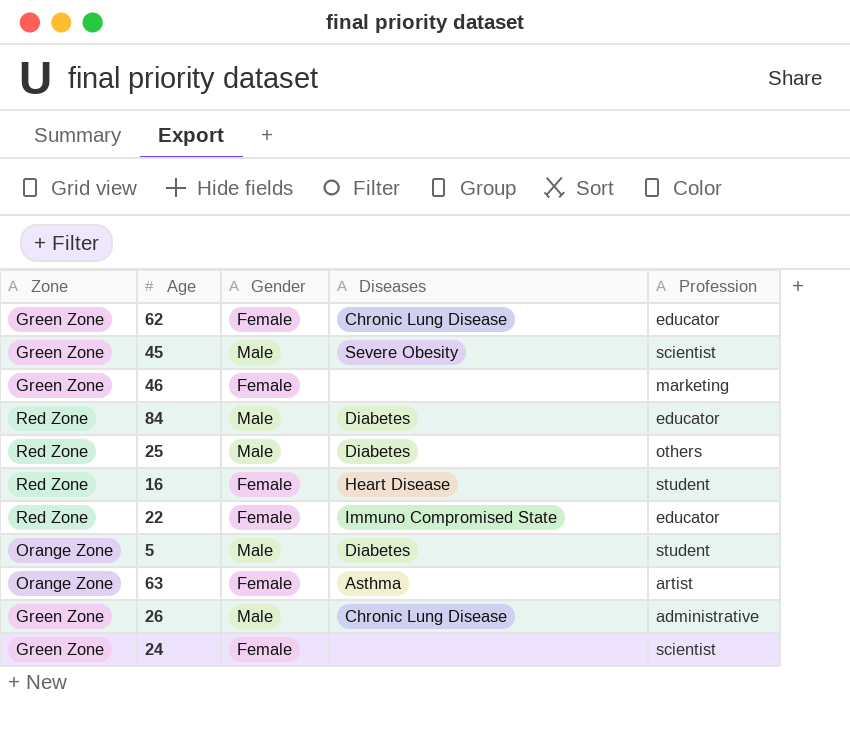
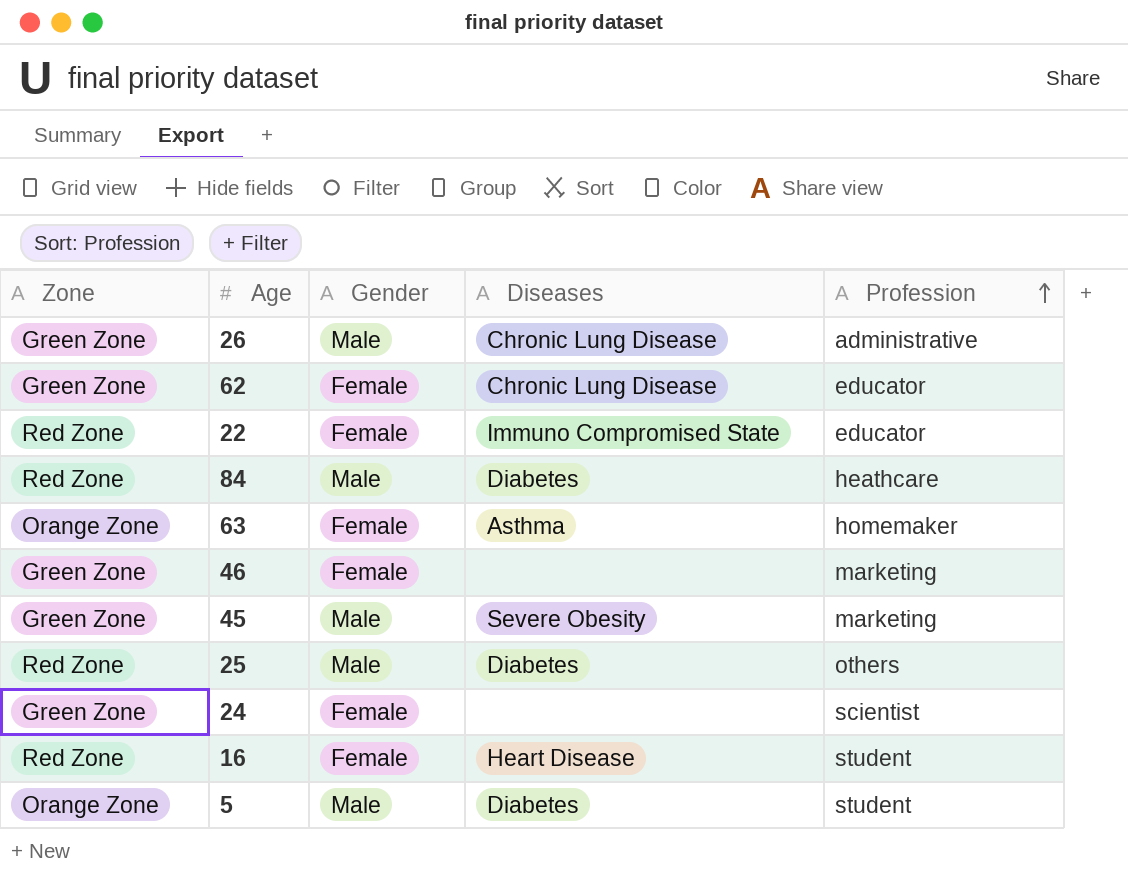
row order: none -> Profession ascending
84 | Profession: educator -> heathcare
63 | Profession: artist -> homemaker
45 | Profession: scientist -> marketing

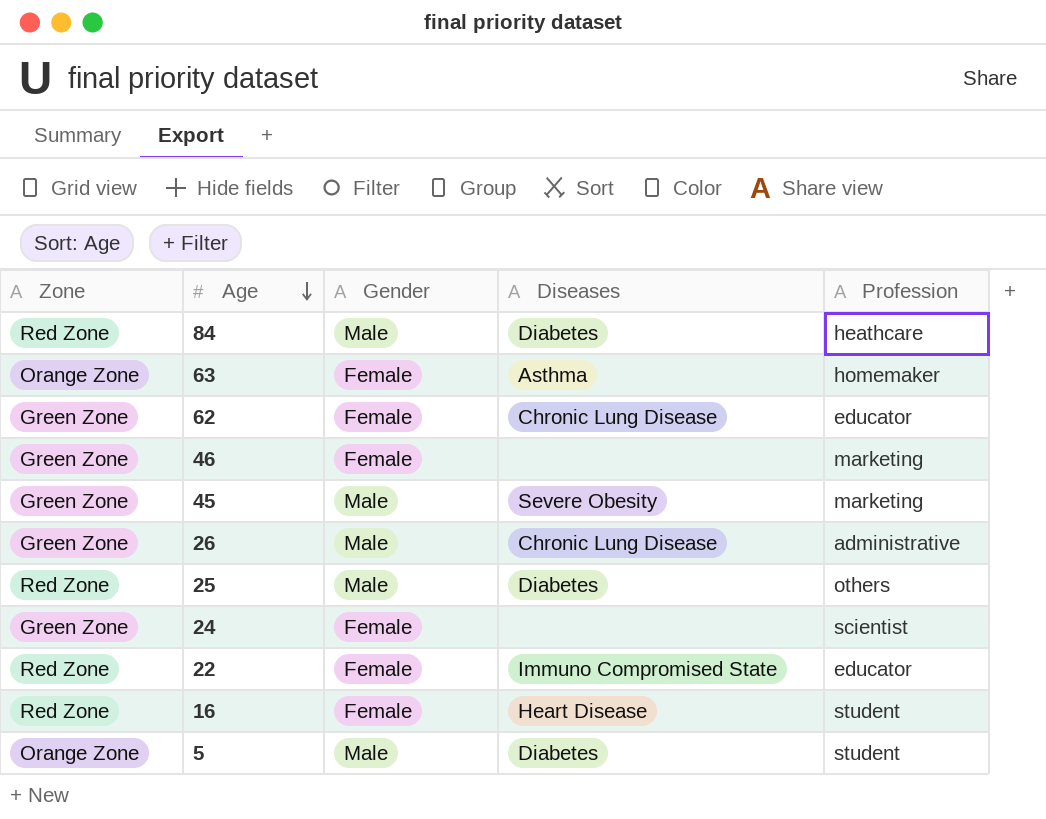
row order: Profession ascending -> Age descending

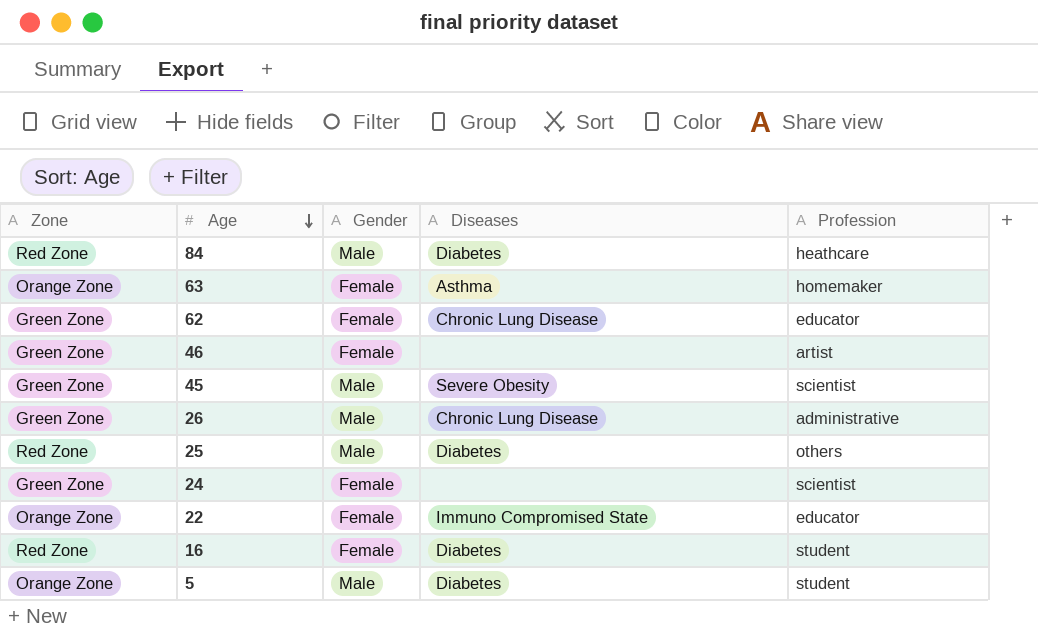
46 | Profession: marketing -> artist
45 | Profession: marketing -> scientist
22 | Zone: Red Zone -> Orange Zone
16 | Diseases: Heart Disease -> Diabetes

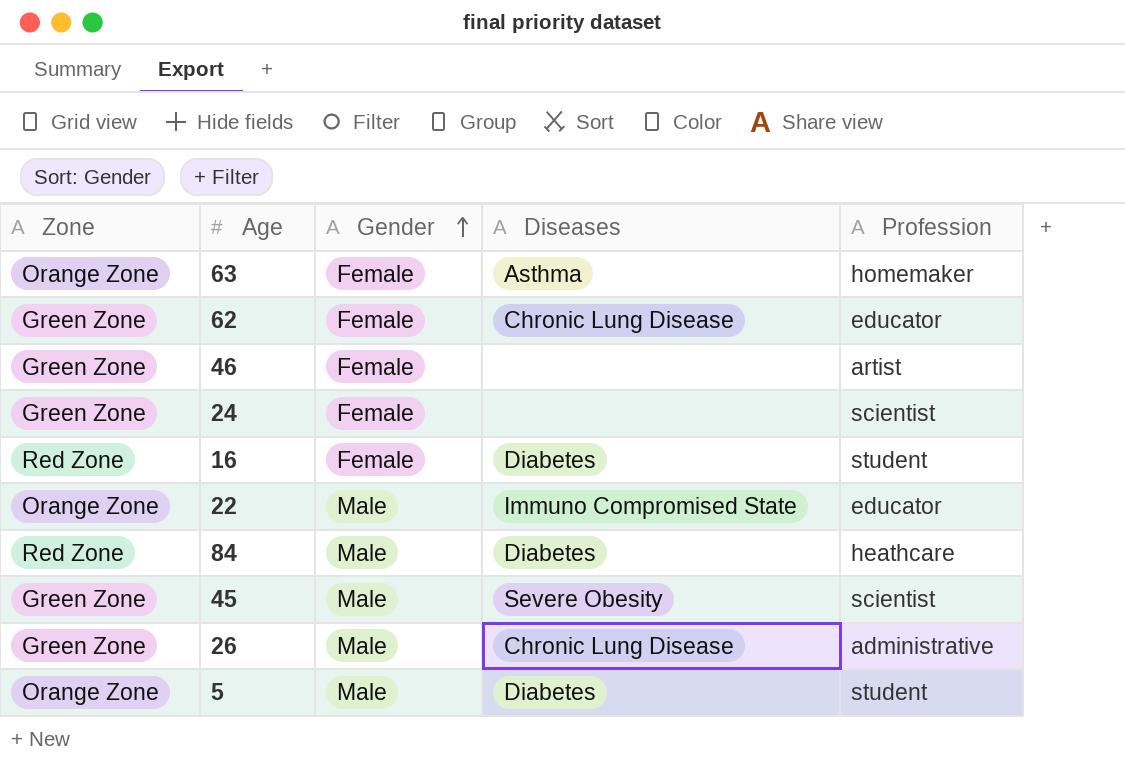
row order: Age descending -> Gender ascending
row 25: Red Zone | Male | Diabetes | others -> none
22 | Gender: Female -> Male

